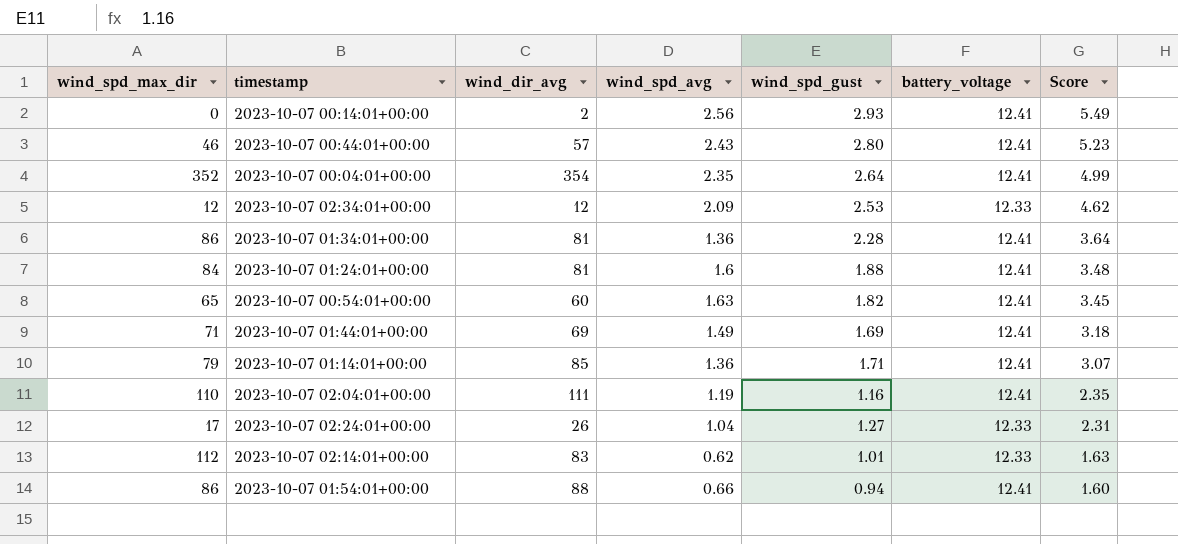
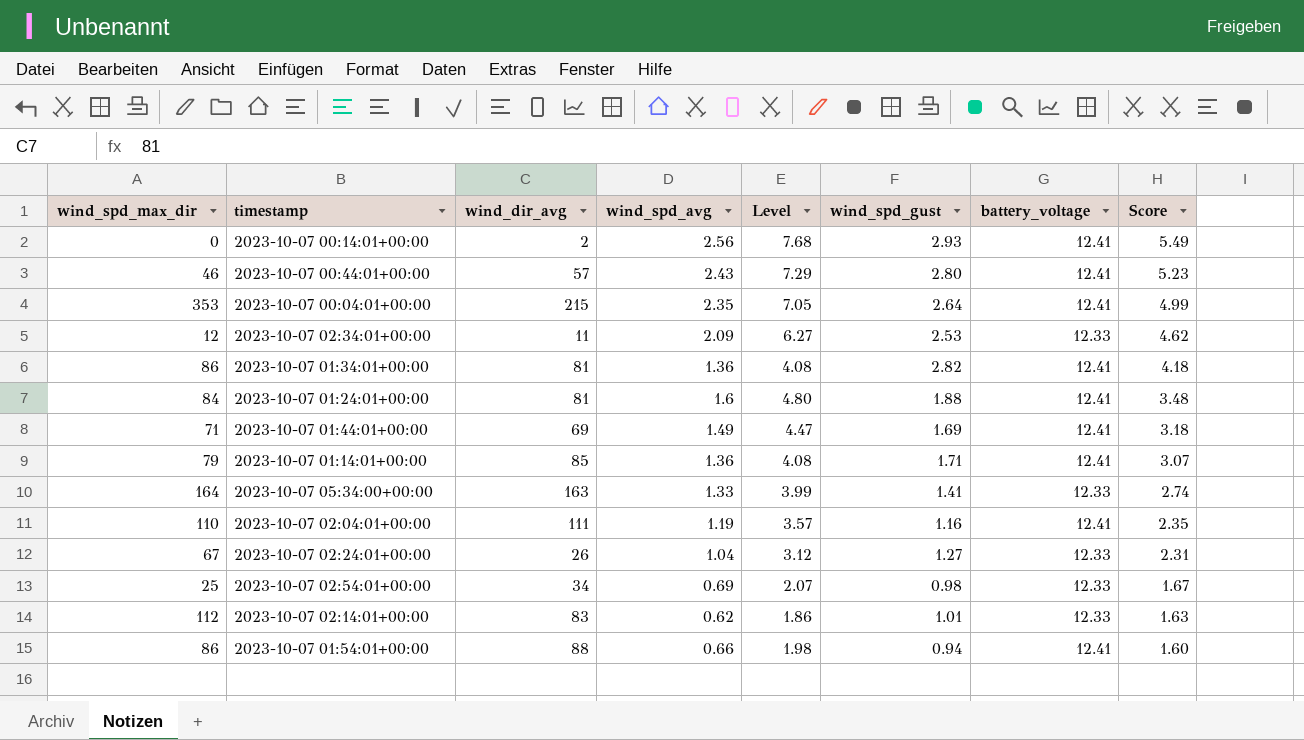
column Level | formula: none -> [wind_spd_avg] * 3
row 2023-10-07 00:54:01+00:00: 65 | 60 | 1.63 | 1.82 | 12.41 | 3.45 -> none
2023-10-07 00:04:01+00:00 | wind_spd_max_dir: 352 -> 353
2023-10-07 00:04:01+00:00 | wind_dir_avg: 354 -> 215
2023-10-07 02:34:01+00:00 | wind_dir_avg: 12 -> 11
2023-10-07 01:34:01+00:00 | wind_spd_gust: 2.28 -> 2.82
2023-10-07 01:34:01+00:00 | Score: 3.64 -> 4.18
row 2023-10-07 05:34:00+00:00: none -> 164 | 163 | 1.33 | 3.99 | 1.41 | 12.33 | 2.74
2023-10-07 02:24:01+00:00 | wind_spd_max_dir: 17 -> 67
row 2023-10-07 02:54:01+00:00: none -> 25 | 34 | 0.69 | 2.07 | 0.98 | 12.33 | 1.67

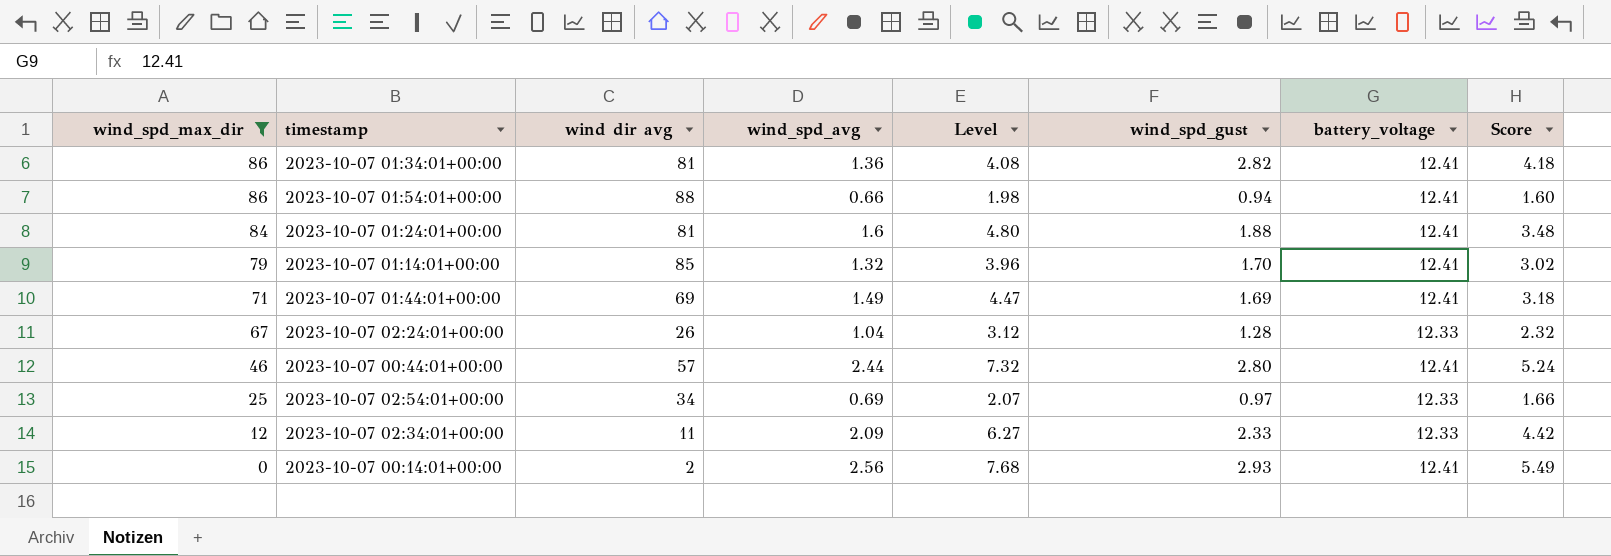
filter: none -> wind_spd_max_dir <= 86
row order: Score descending -> wind_spd_max_dir descending
column name: wind_dir_avg -> wind dir avg
2023-10-07 01:14:01+00:00 | wind_spd_avg: 1.36 -> 1.32
2023-10-07 01:14:01+00:00 | Level: 4.08 -> 3.96
2023-10-07 01:14:01+00:00 | wind_spd_gust: 1.71 -> 1.70
2023-10-07 01:14:01+00:00 | Score: 3.07 -> 3.02
2023-10-07 02:24:01+00:00 | wind_spd_gust: 1.27 -> 1.28
2023-10-07 02:24:01+00:00 | Score: 2.31 -> 2.32
2023-10-07 00:44:01+00:00 | wind_spd_avg: 2.43 -> 2.44
2023-10-07 00:44:01+00:00 | Level: 7.29 -> 7.32
2023-10-07 00:44:01+00:00 | Score: 5.23 -> 5.24
2023-10-07 02:54:01+00:00 | wind_spd_gust: 0.98 -> 0.97
2023-10-07 02:54:01+00:00 | Score: 1.67 -> 1.66
2023-10-07 02:34:01+00:00 | wind_spd_gust: 2.53 -> 2.33
2023-10-07 02:34:01+00:00 | Score: 4.62 -> 4.42

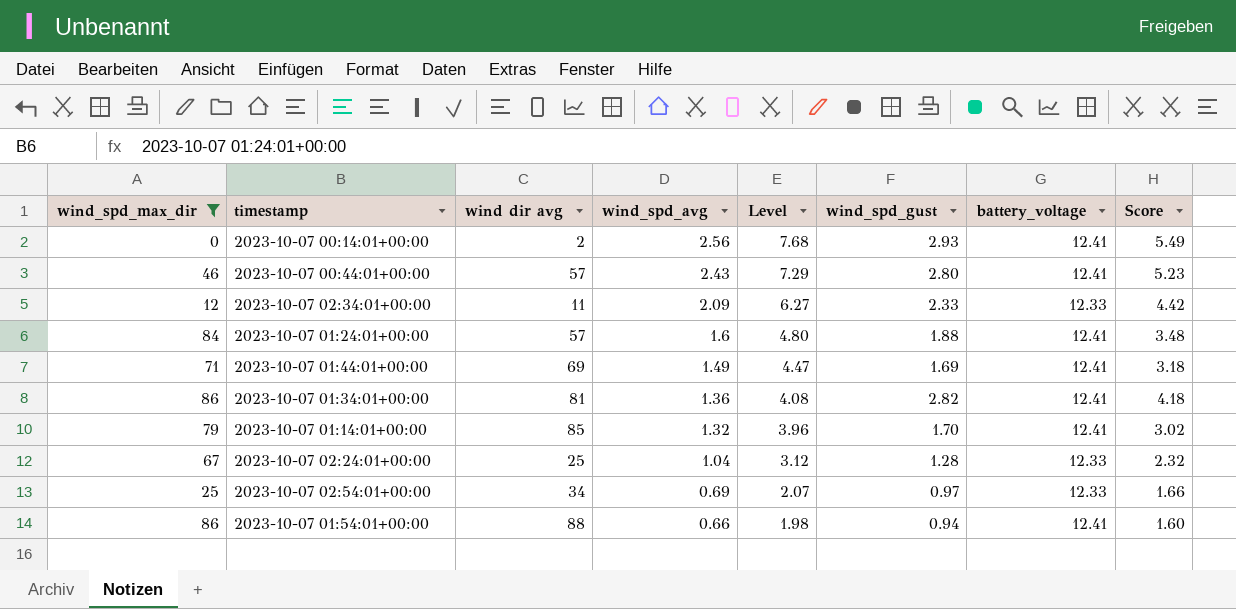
row order: wind_spd_max_dir descending -> wind_spd_avg descending
2023-10-07 00:44:01+00:00 | wind_spd_avg: 2.44 -> 2.43
2023-10-07 00:44:01+00:00 | Level: 7.32 -> 7.29
2023-10-07 00:44:01+00:00 | Score: 5.24 -> 5.23
2023-10-07 01:24:01+00:00 | wind dir avg: 81 -> 57
2023-10-07 02:24:01+00:00 | wind dir avg: 26 -> 25

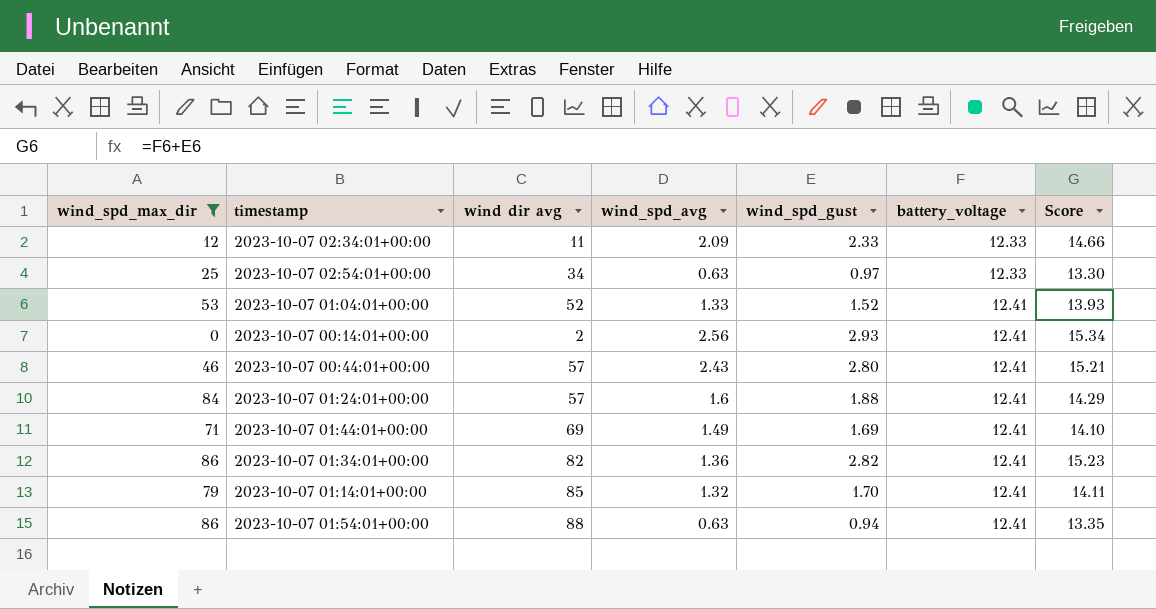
row order: wind_spd_avg descending -> battery_voltage ascending
column Level | formula: [wind_spd_avg] * 3 -> none
column Score | formula: [wind_spd_avg] + [wind_spd_gust] -> [wind_spd_gust] + [battery_voltage]
row 2023-10-07 02:24:01+00:00: 67 | 25 | 1.04 | 3.12 | 1.28 | 12.33 | 2.32 -> none
2023-10-07 02:54:01+00:00 | wind_spd_avg: 0.69 -> 0.63
row 2023-10-07 01:04:01+00:00: none -> 53 | 52 | 1.33 | 1.52 | 12.41 | 13.93
2023-10-07 01:34:01+00:00 | wind dir avg: 81 -> 82
2023-10-07 01:54:01+00:00 | wind_spd_avg: 0.66 -> 0.63

